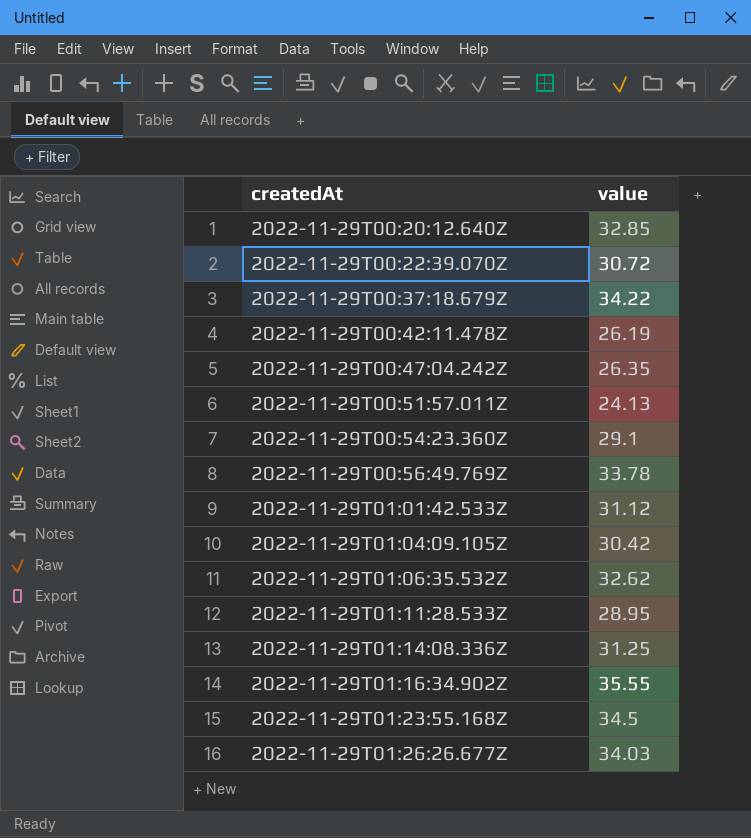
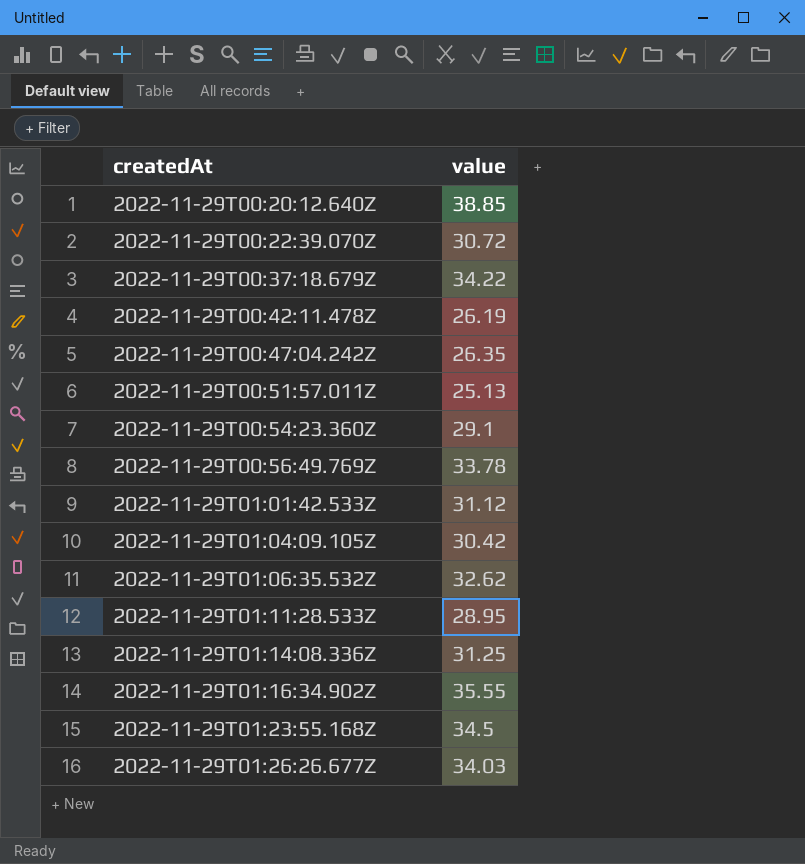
2022-11-29T00:20:12.640Z | value: 32.85 -> 38.85
2022-11-29T00:51:57.011Z | value: 24.13 -> 25.13

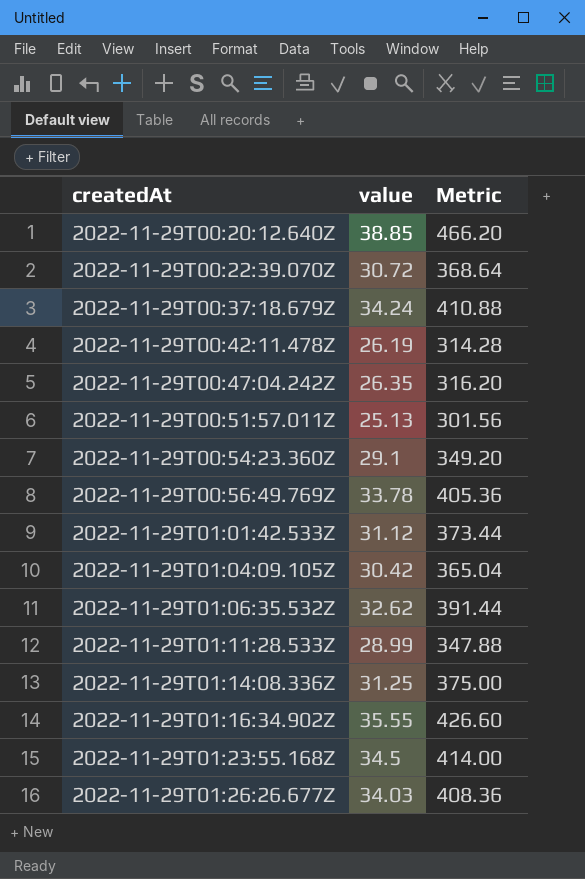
column Metric | formula: none -> [value] * 12
2022-11-29T00:37:18.679Z | value: 34.22 -> 34.24
2022-11-29T01:11:28.533Z | value: 28.95 -> 28.99

